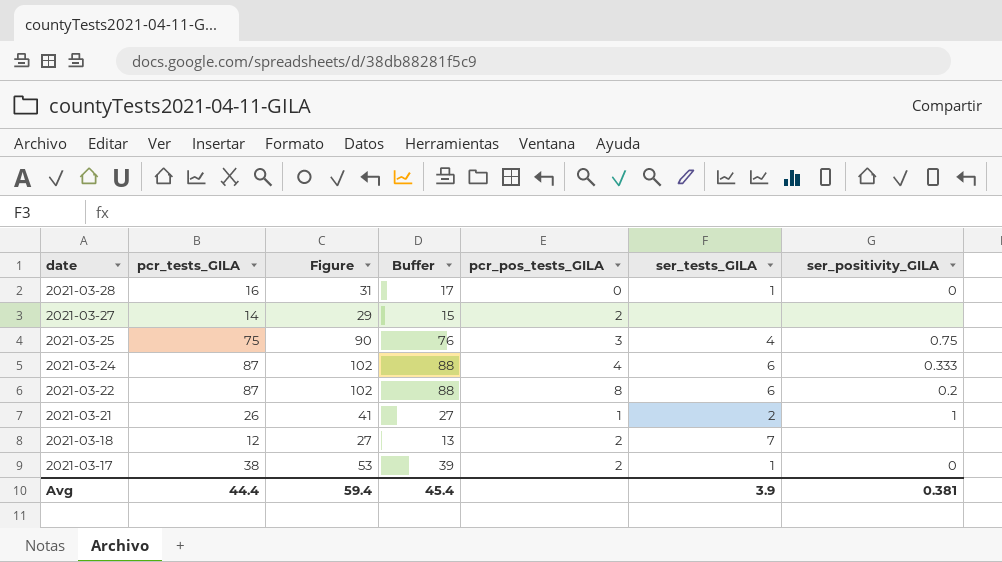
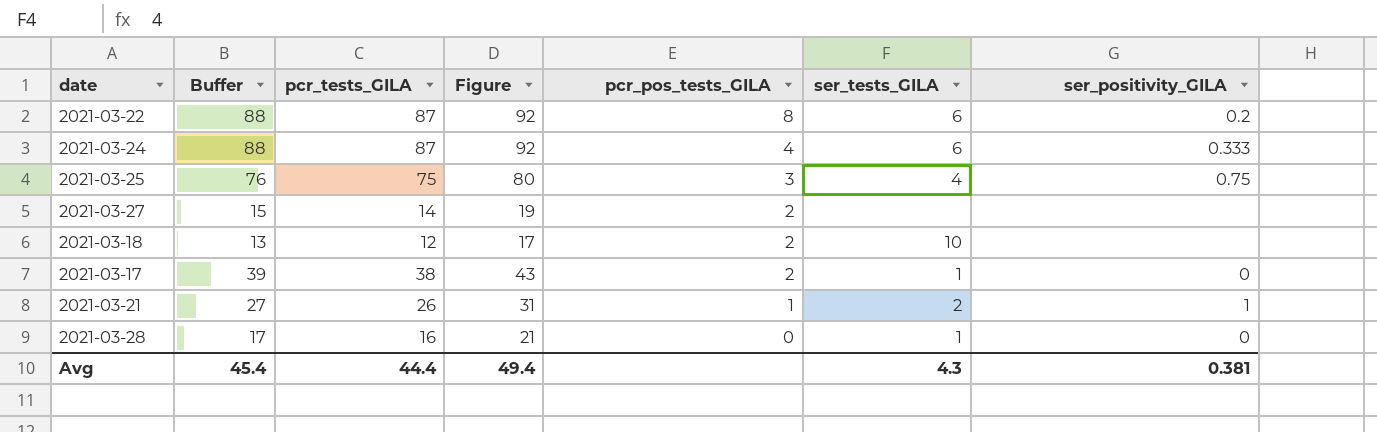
row order: date descending -> pcr_pos_tests_GILA descending
column Buffer | position: 4 -> 2
column Figure | formula: [pcr_tests_GILA] + 15 -> [pcr_tests_GILA] + 5
2021-03-18 | ser_tests_GILA: 7 -> 10
Avg | Figure: 59.4 -> 49.4
Avg | ser_tests_GILA: 3.9 -> 4.3

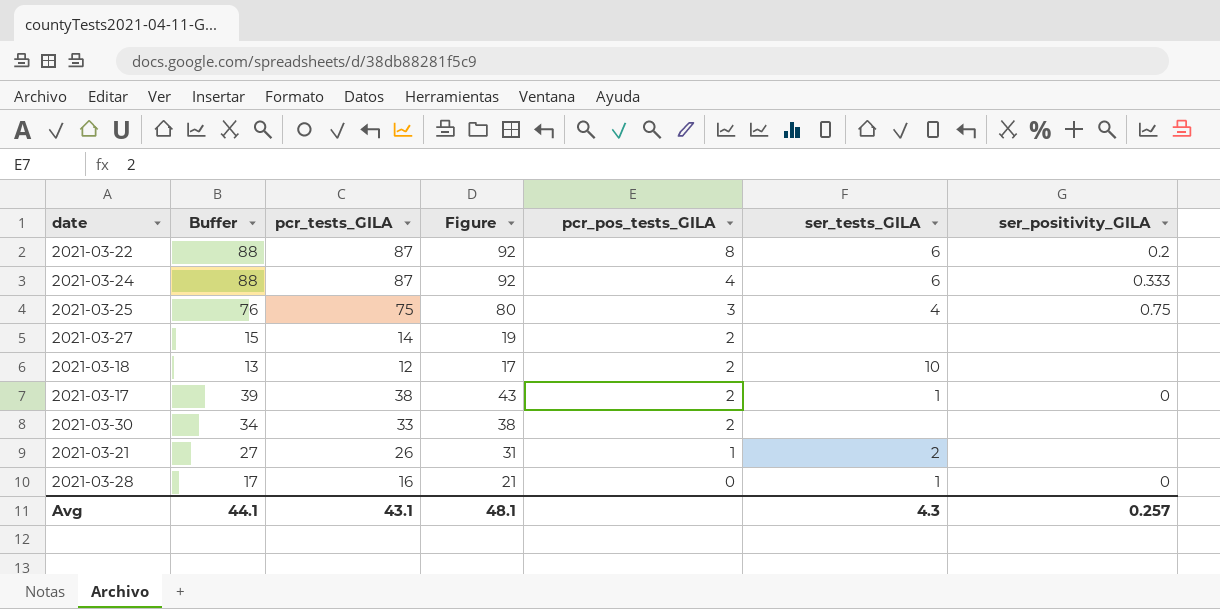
row 2021-03-30: none -> 34 | 33 | 38 | 2 | none | none
2021-03-21 | ser_positivity_GILA: 1 -> none
Avg | Buffer: 45.4 -> 44.1
Avg | pcr_tests_GILA: 44.4 -> 43.1
Avg | Figure: 49.4 -> 48.1
Avg | ser_positivity_GILA: 0.381 -> 0.257

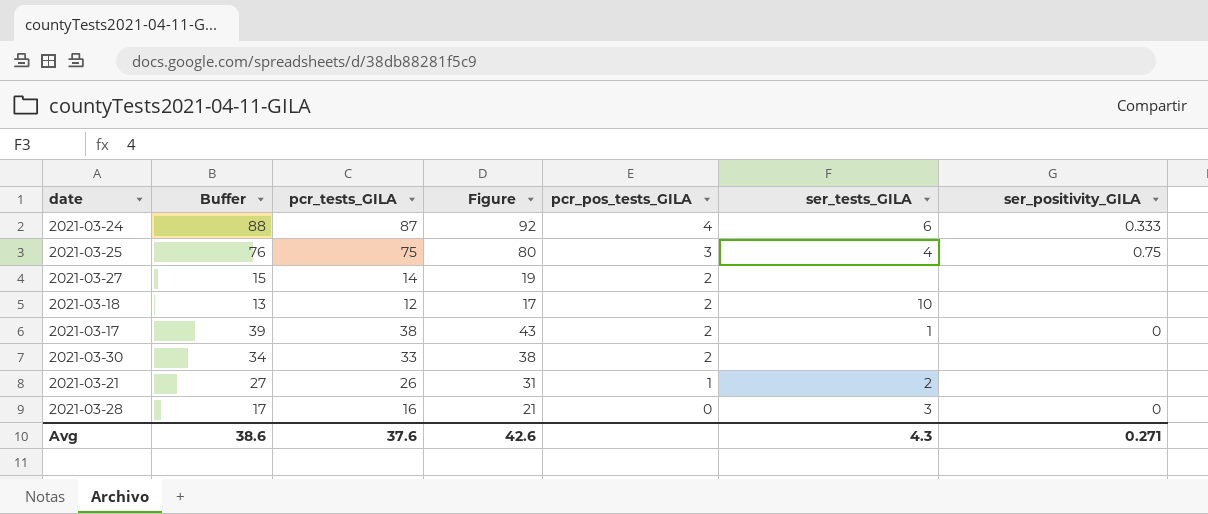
row 2021-03-22: 88 | 87 | 92 | 8 | 6 | 0.2 -> none
2021-03-28 | ser_tests_GILA: 1 -> 3
Avg | Buffer: 44.1 -> 38.6
Avg | pcr_tests_GILA: 43.1 -> 37.6
Avg | Figure: 48.1 -> 42.6
Avg | ser_positivity_GILA: 0.257 -> 0.271

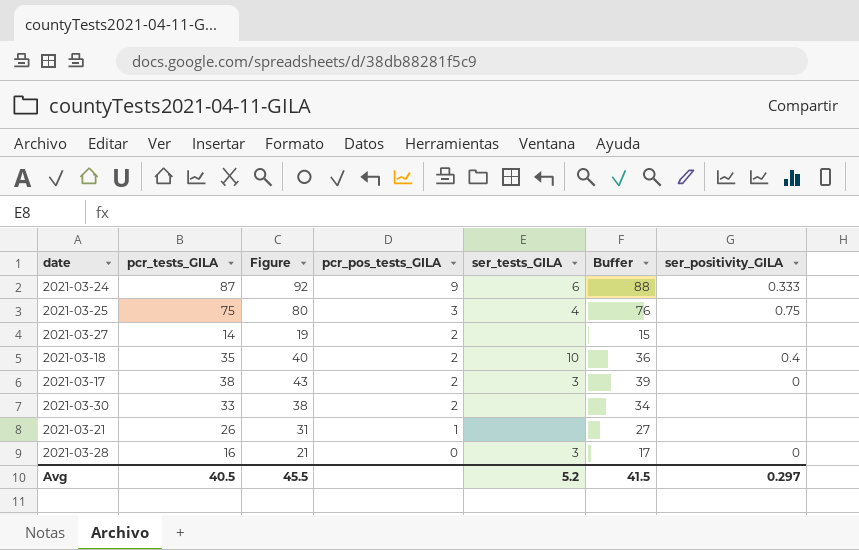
column Buffer | position: 2 -> 6
2021-03-24 | pcr_pos_tests_GILA: 4 -> 9
2021-03-18 | pcr_tests_GILA: 12 -> 35
2021-03-18 | Figure: 17 -> 40
2021-03-18 | Buffer: 13 -> 36
2021-03-18 | ser_positivity_GILA: none -> 0.4
2021-03-17 | ser_tests_GILA: 1 -> 3
2021-03-21 | ser_tests_GILA: 2 -> none
Avg | pcr_tests_GILA: 37.6 -> 40.5
Avg | Figure: 42.6 -> 45.5
Avg | ser_tests_GILA: 4.3 -> 5.2
Avg | Buffer: 38.6 -> 41.5
Avg | ser_positivity_GILA: 0.271 -> 0.297

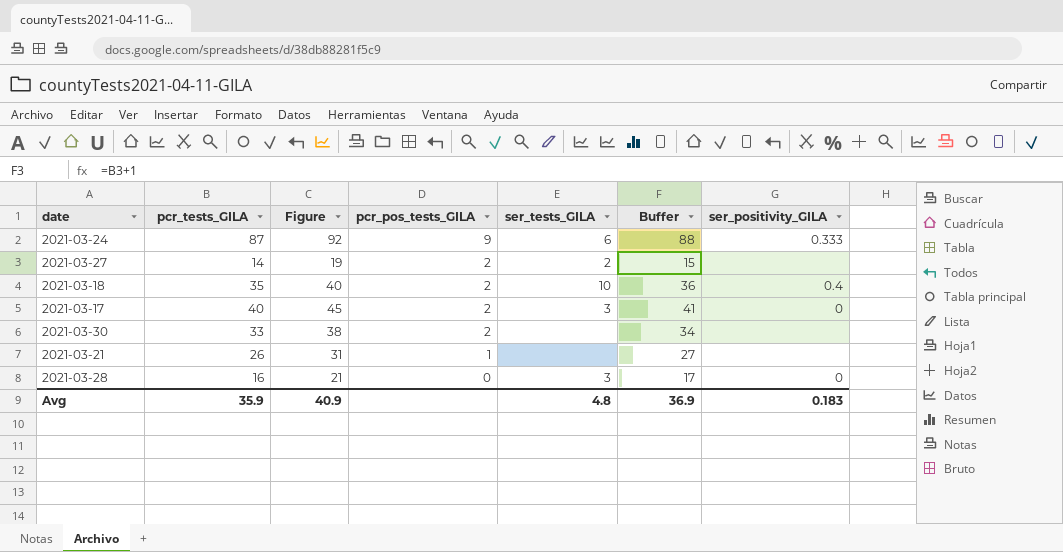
row 2021-03-25: 75 | 80 | 3 | 4 | 76 | 0.75 -> none
2021-03-27 | ser_tests_GILA: none -> 2
2021-03-17 | pcr_tests_GILA: 38 -> 40
2021-03-17 | Figure: 43 -> 45
2021-03-17 | Buffer: 39 -> 41
Avg | pcr_tests_GILA: 40.5 -> 35.9
Avg | Figure: 45.5 -> 40.9
Avg | ser_tests_GILA: 5.2 -> 4.8
Avg | Buffer: 41.5 -> 36.9
Avg | ser_positivity_GILA: 0.297 -> 0.183

